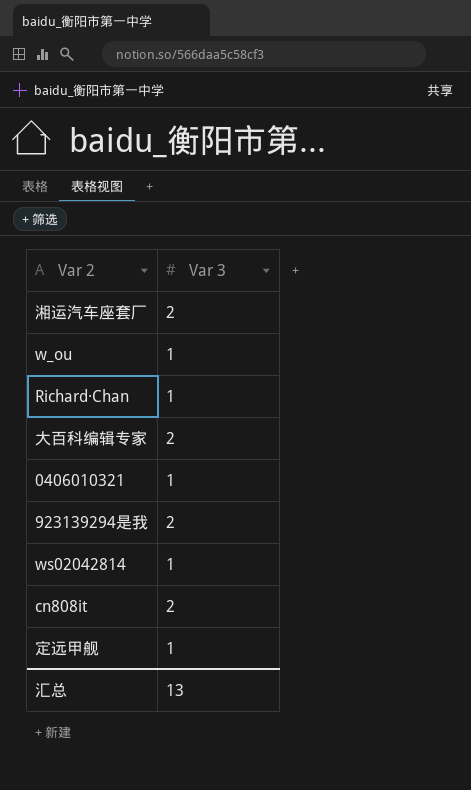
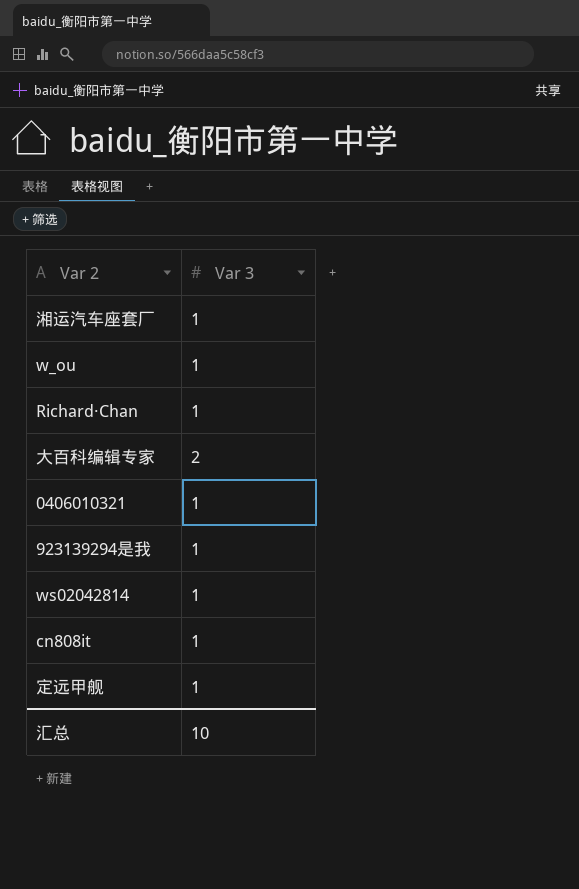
湘运汽车座套厂 | Var 3: 2 -> 1
923139294是我 | Var 3: 2 -> 1
cn808it | Var 3: 2 -> 1
汇总 | Var 3: 13 -> 10

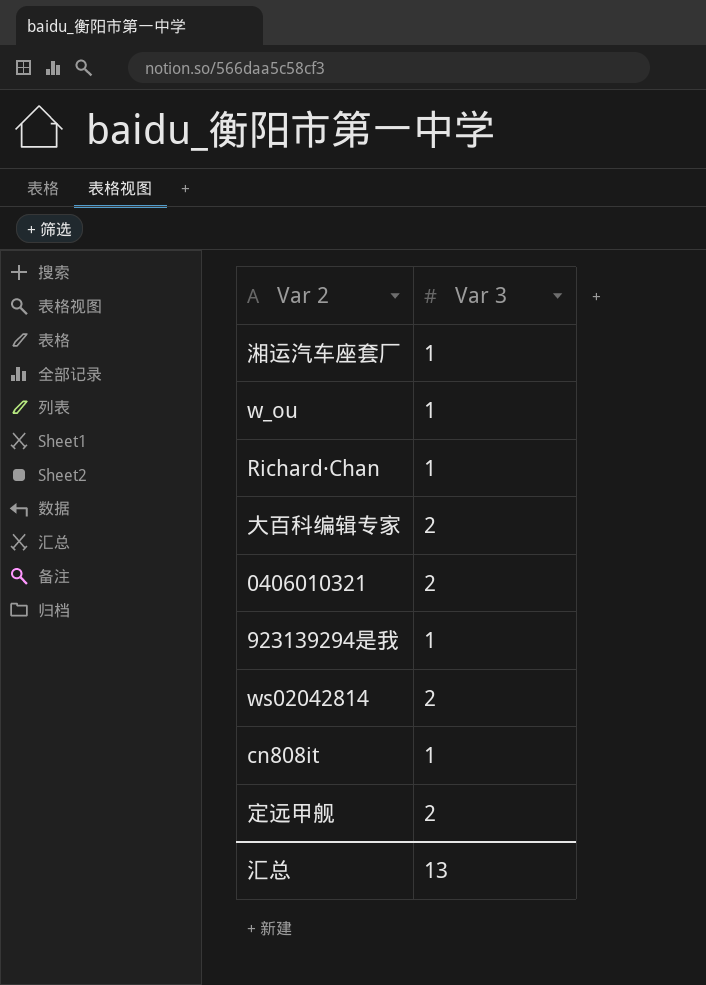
0406010321 | Var 3: 1 -> 2
ws02042814 | Var 3: 1 -> 2
定远甲舰 | Var 3: 1 -> 2
汇总 | Var 3: 10 -> 13

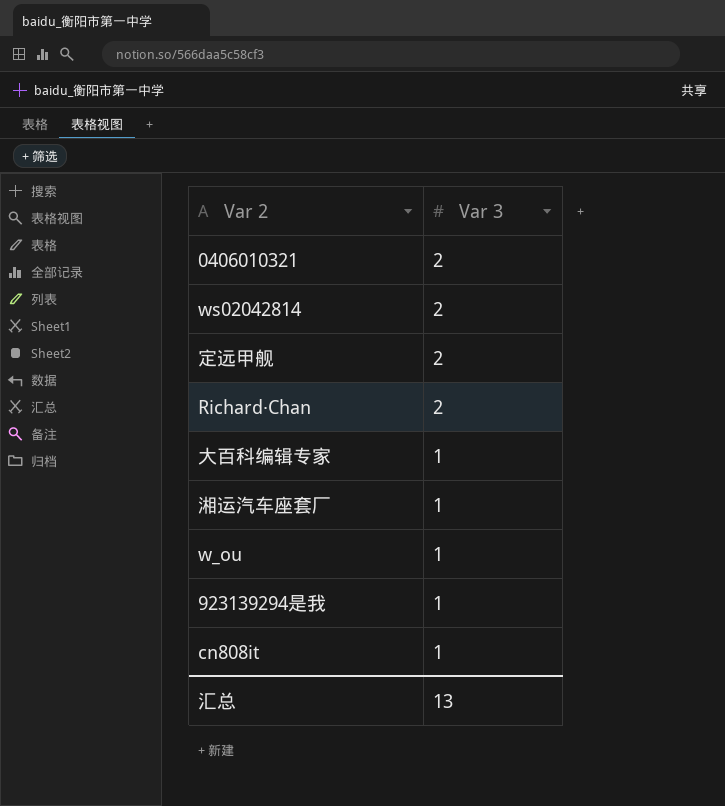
row order: none -> Var 3 descending
Richard·Chan | Var 3: 1 -> 2
大百科编辑专家 | Var 3: 2 -> 1

